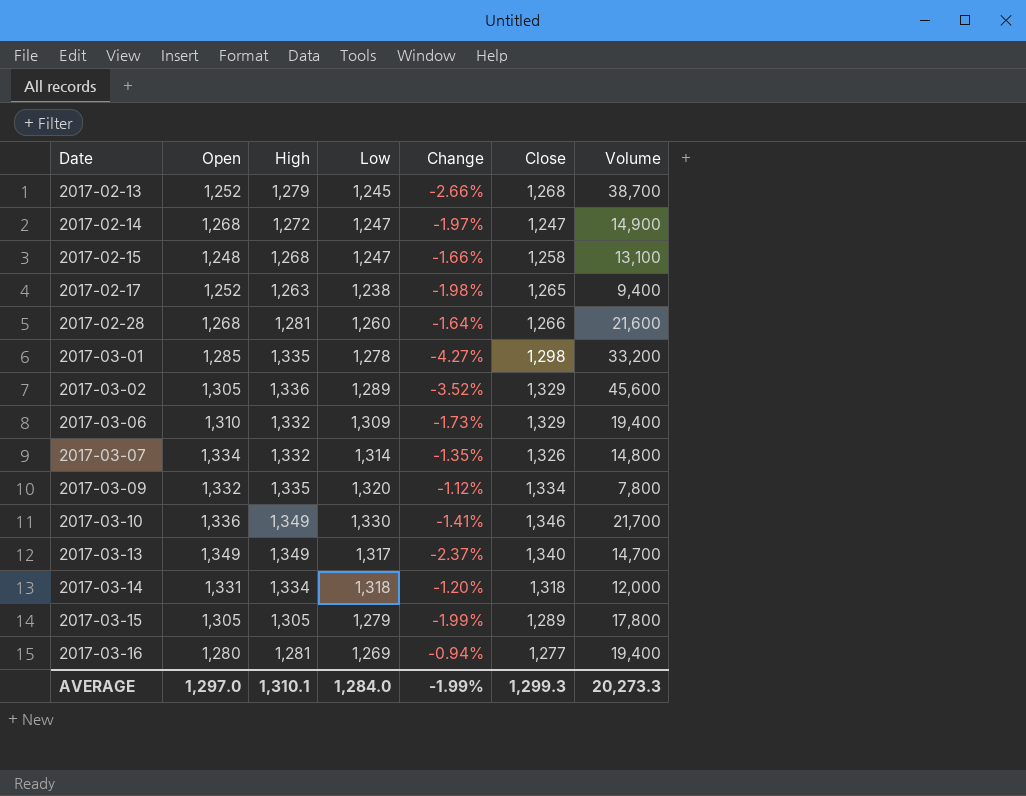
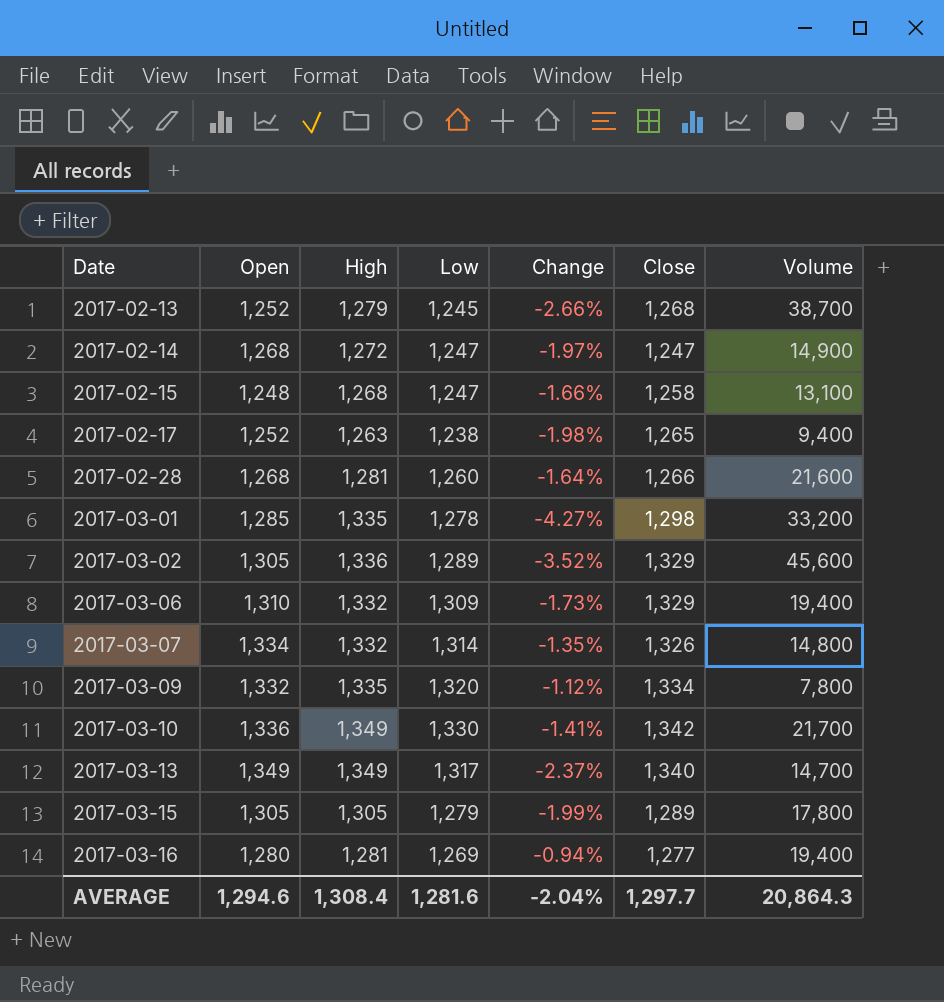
row 2017-03-14: 1,331 | 1,334 | 1,318 | -1.20% | 1,318 | 12,000 -> none
2017-03-10 | Close: 1,346 -> 1,342
AVERAGE | Open: 1,297.0 -> 1,294.6
AVERAGE | High: 1,310.1 -> 1,308.4
AVERAGE | Low: 1,284.0 -> 1,281.6
AVERAGE | Change: -1.99% -> -2.04%
AVERAGE | Close: 1,299.3 -> 1,297.7
AVERAGE | Volume: 20,273.3 -> 20,864.3

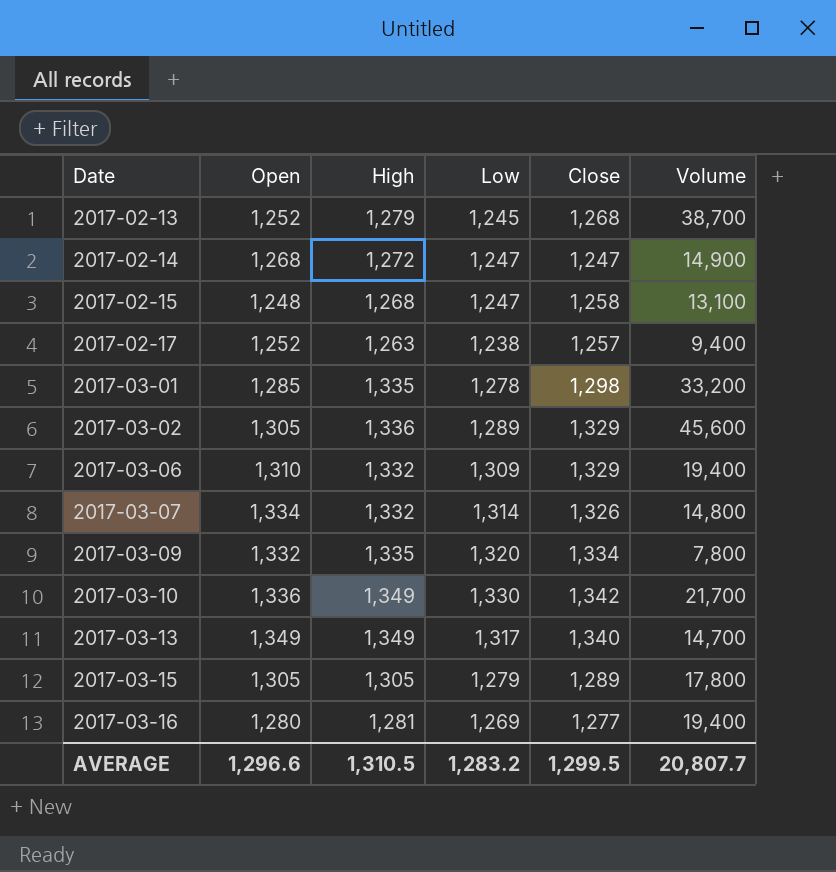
column Change | formula: ([Low] - [High]) / [High] -> none
row 2017-02-28: 1,268 | 1,281 | 1,260 | -1.64% | 1,266 | 21,600 -> none
2017-02-17 | Close: 1,265 -> 1,257
AVERAGE | Open: 1,294.6 -> 1,296.6
AVERAGE | High: 1,308.4 -> 1,310.5
AVERAGE | Low: 1,281.6 -> 1,283.2
AVERAGE | Close: 1,297.7 -> 1,299.5
AVERAGE | Volume: 20,864.3 -> 20,807.7

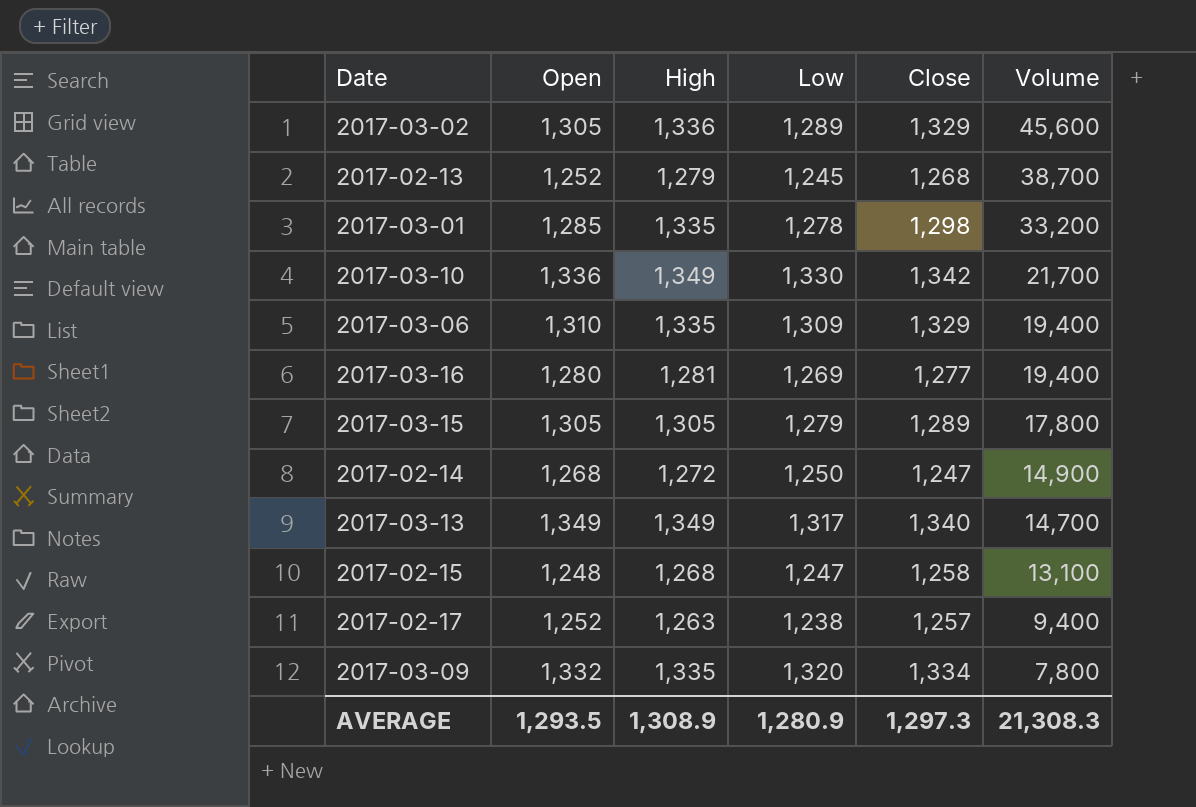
row order: Date ascending -> Volume descending
row 2017-03-07: 1,334 | 1,332 | 1,314 | 1,326 | 14,800 -> none
2017-03-06 | High: 1,332 -> 1,335
2017-02-14 | Low: 1,247 -> 1,250
AVERAGE | Open: 1,296.6 -> 1,293.5
AVERAGE | High: 1,310.5 -> 1,308.9
AVERAGE | Low: 1,283.2 -> 1,280.9
AVERAGE | Close: 1,299.5 -> 1,297.3
AVERAGE | Volume: 20,807.7 -> 21,308.3

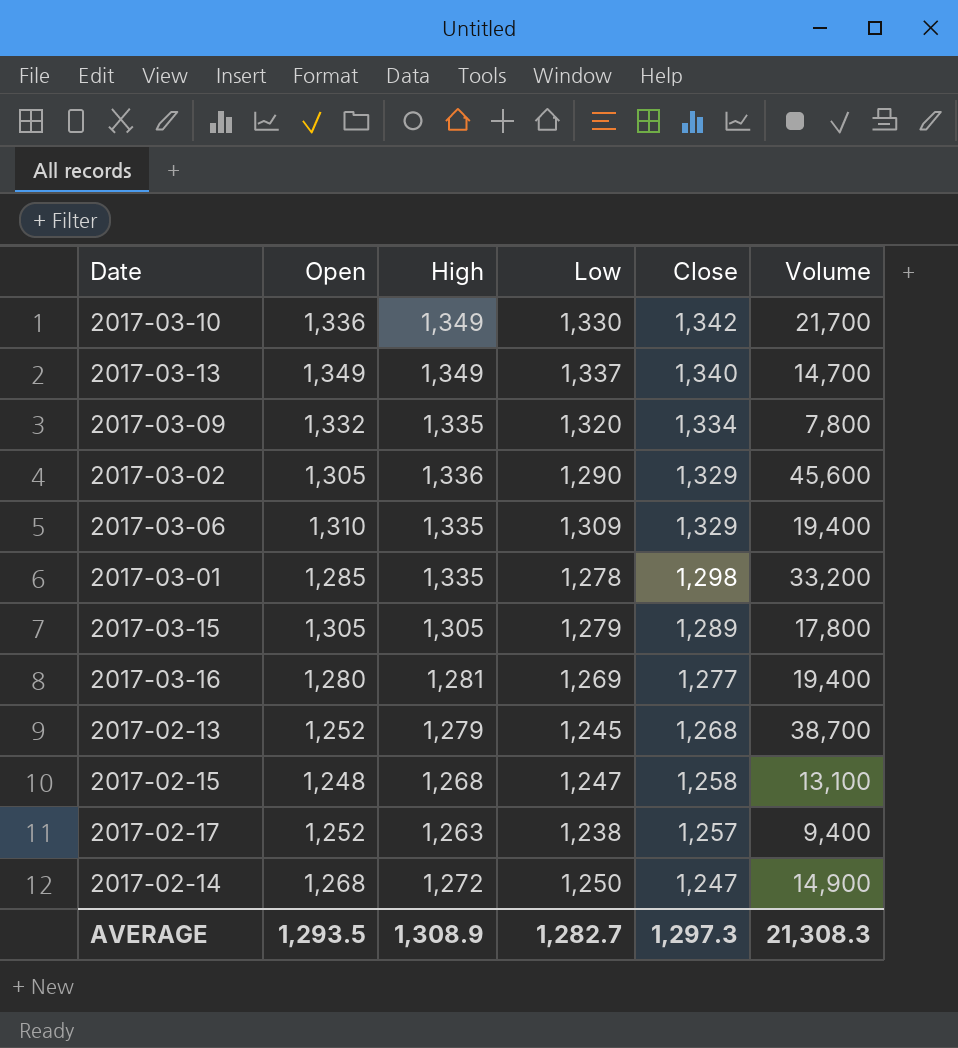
row order: Volume descending -> Close descending
2017-03-13 | Low: 1,317 -> 1,337
2017-03-02 | Low: 1,289 -> 1,290
AVERAGE | Low: 1,280.9 -> 1,282.7

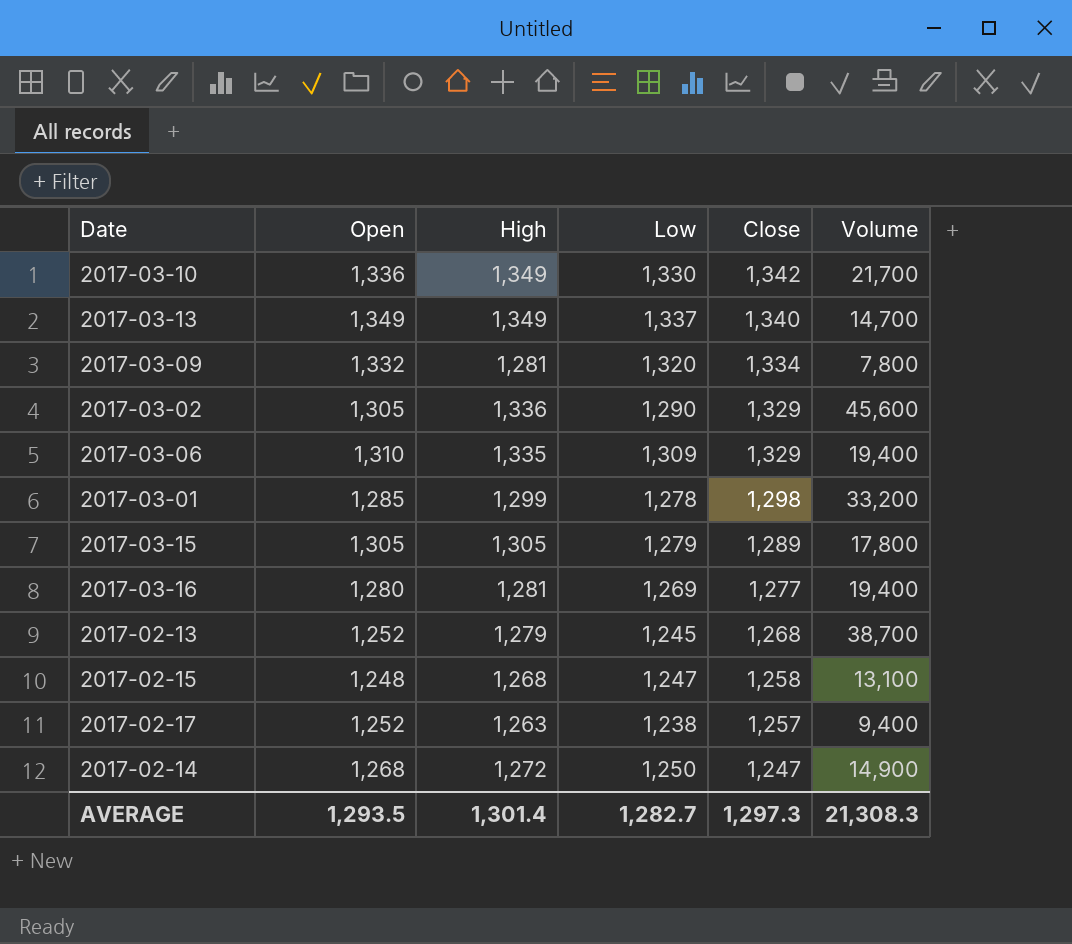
2017-03-09 | High: 1,335 -> 1,281
2017-03-01 | High: 1,335 -> 1,299
AVERAGE | High: 1,308.9 -> 1,301.4

